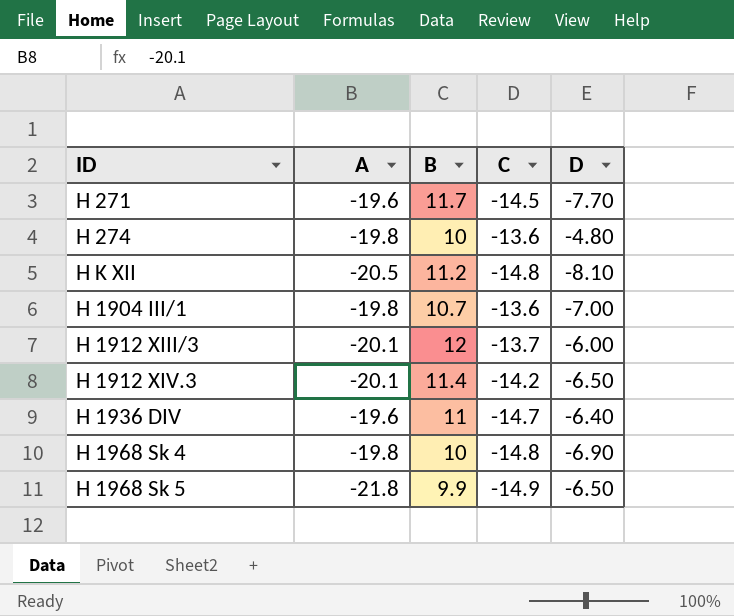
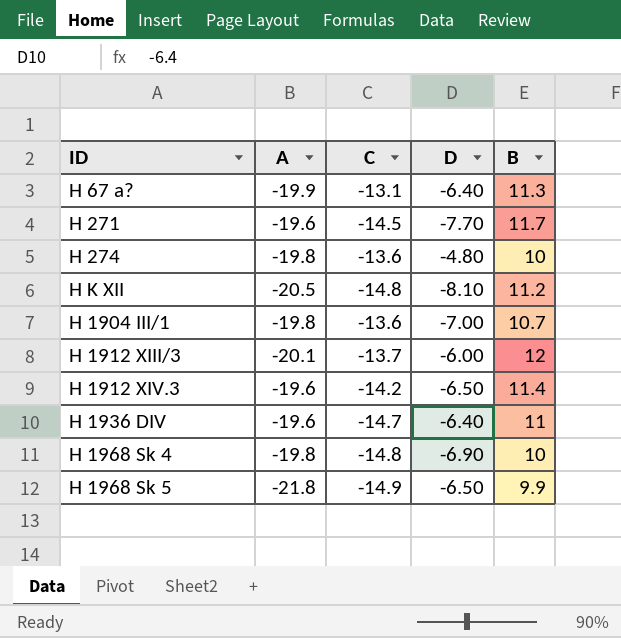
column B | position: 3 -> 5
row H 67 a?: none -> -19.9 | -13.1 | -6.40 | 11.3
H 1912 XIV.3 | A: -20.1 -> -19.6

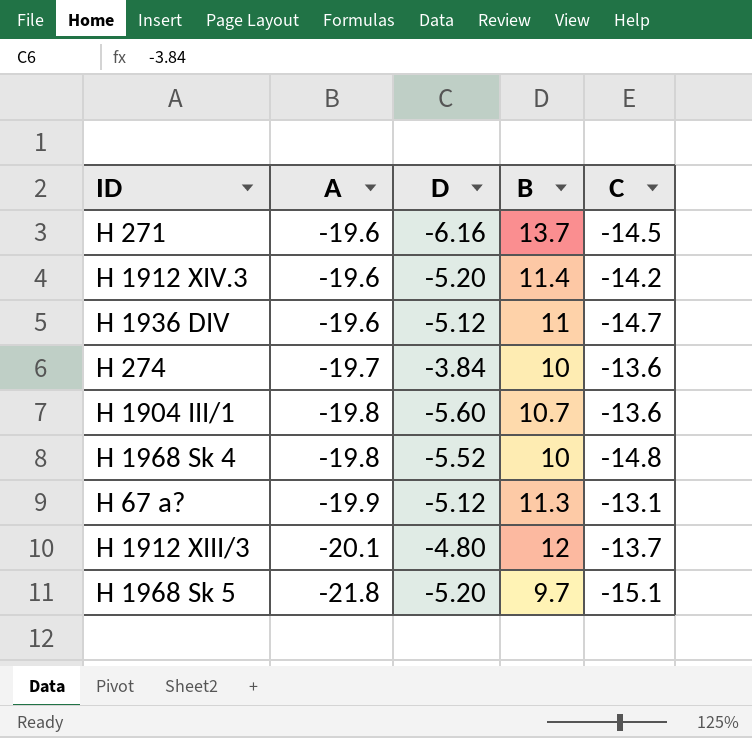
row order: none -> A descending
column C | position: 3 -> 5
row H K XII: -20.5 | -14.8 | -8.10 | 11.2 -> none
H 271 | D: -7.70 -> -6.16
H 271 | B: 11.7 -> 13.7
H 1912 XIV.3 | D: -6.50 -> -5.20
H 1936 DIV | D: -6.40 -> -5.12
H 274 | A: -19.8 -> -19.7
H 274 | D: -4.80 -> -3.84
H 1904 III/1 | D: -7.00 -> -5.60
H 1968 Sk 4 | D: -6.90 -> -5.52
H 67 a? | D: -6.40 -> -5.12
H 1912 XIII/3 | D: -6.00 -> -4.80
H 1968 Sk 5 | D: -6.50 -> -5.20
H 1968 Sk 5 | B: 9.9 -> 9.7
H 1968 Sk 5 | C: -14.9 -> -15.1

